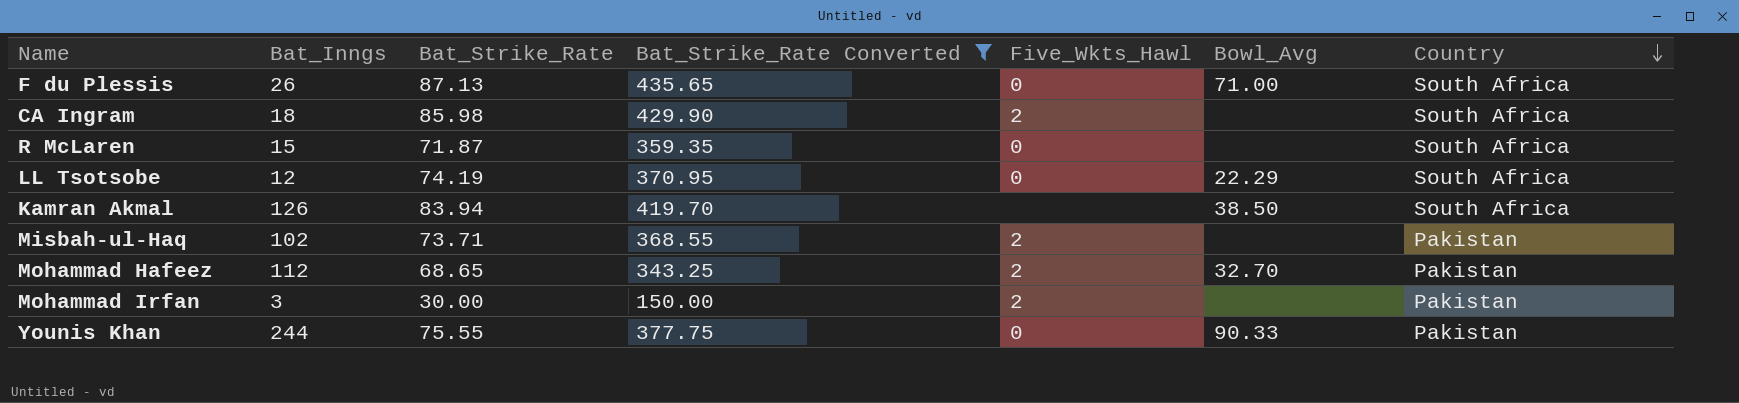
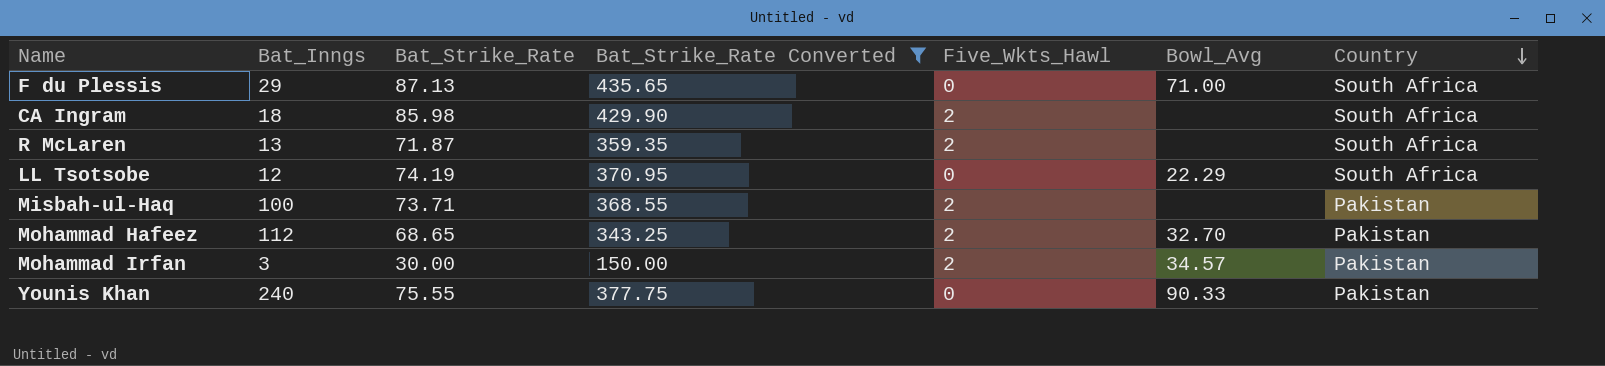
row Kamran Akmal: 126 | 83.94 | 419.70 | none | 38.50 | South Africa -> none
F du Plessis | Bat_Inngs: 26 -> 29
R McLaren | Bat_Inngs: 15 -> 13
R McLaren | Five_Wkts_Hawl: 0 -> 2
Misbah-ul-Haq | Bat_Inngs: 102 -> 100
Mohammad Irfan | Bowl_Avg: none -> 34.57
Younis Khan | Bat_Inngs: 244 -> 240

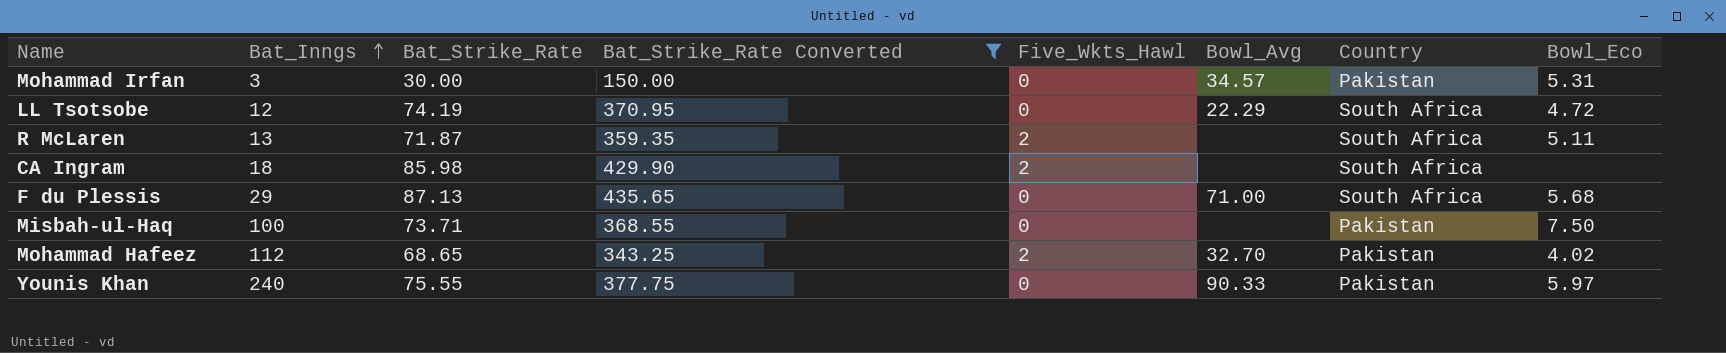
row order: Country descending -> Bat_Inngs ascending
column Bowl_Eco | position: none -> 8
Mohammad Irfan | Five_Wkts_Hawl: 2 -> 0
Misbah-ul-Haq | Five_Wkts_Hawl: 2 -> 0

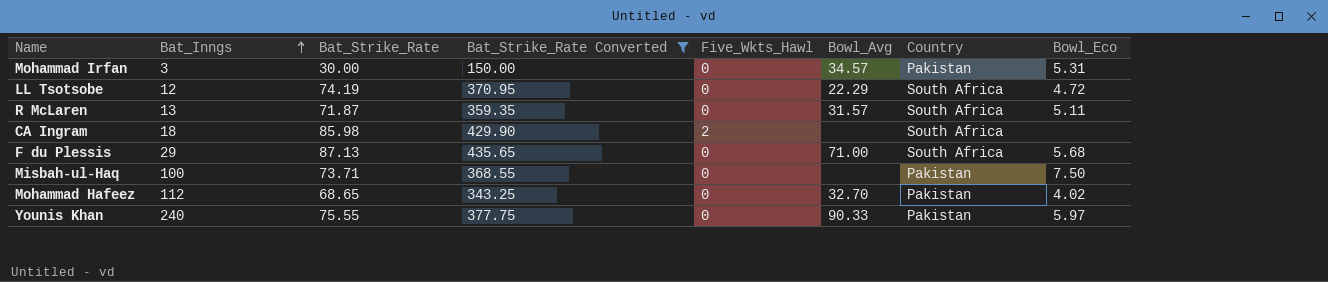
R McLaren | Five_Wkts_Hawl: 2 -> 0
R McLaren | Bowl_Avg: none -> 31.57
Mohammad Hafeez | Five_Wkts_Hawl: 2 -> 0

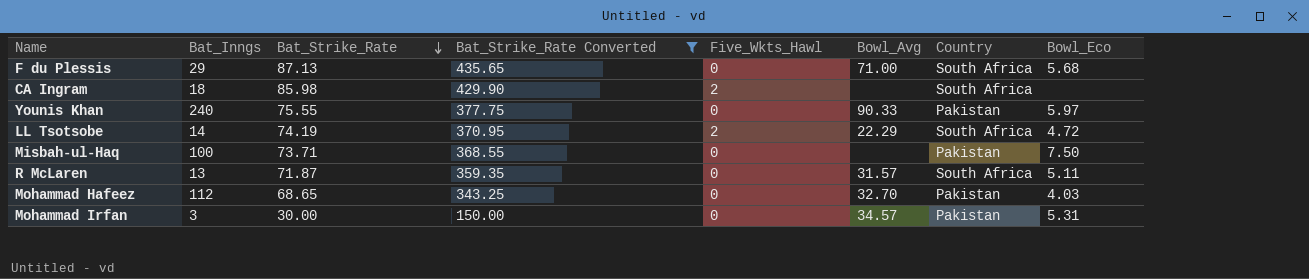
row order: Bat_Inngs ascending -> Bat_Strike_Rate descending
LL Tsotsobe | Bat_Inngs: 12 -> 14
LL Tsotsobe | Five_Wkts_Hawl: 0 -> 2
Mohammad Hafeez | Bowl_Eco: 4.02 -> 4.03

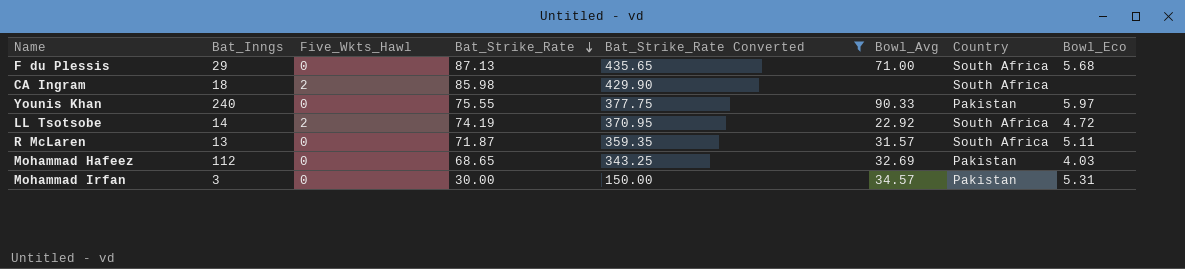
column Five_Wkts_Hawl | position: 5 -> 3
row Misbah-ul-Haq: 100 | 73.71 | 368.55 | 0 | none | Pakistan | 7.50 -> none
LL Tsotsobe | Bowl_Avg: 22.29 -> 22.92
Mohammad Hafeez | Bowl_Avg: 32.70 -> 32.69

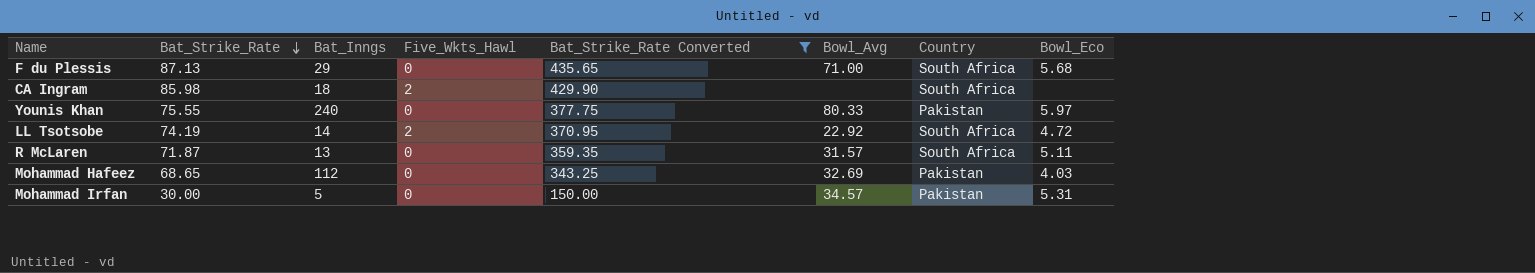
column Bat_Strike_Rate | position: 4 -> 2
Younis Khan | Bowl_Avg: 90.33 -> 80.33
Mohammad Irfan | Bat_Inngs: 3 -> 5

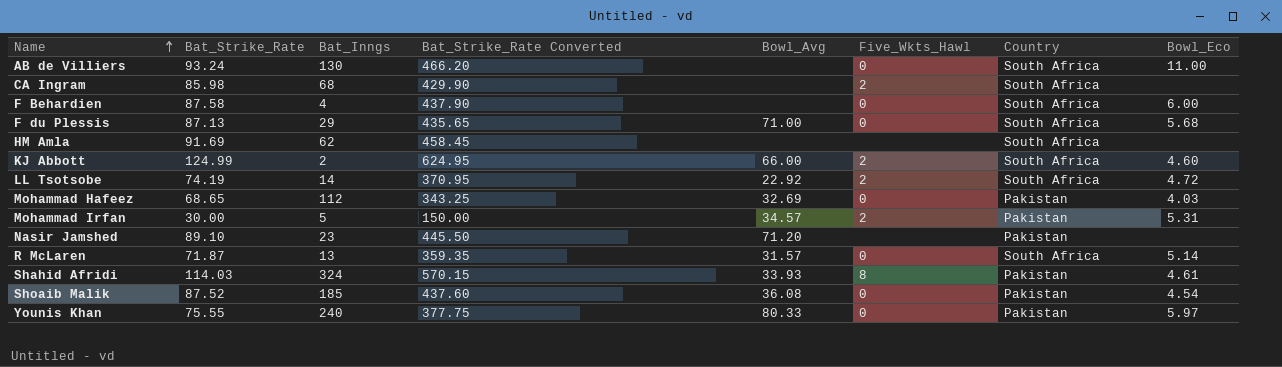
filter: Bat_Strike_Rate Converted <= 435.65 -> none
row order: Bat_Strike_Rate descending -> Name ascending
column Five_Wkts_Hawl | position: 4 -> 6
CA Ingram | Bat_Inngs: 18 -> 68
Mohammad Irfan | Five_Wkts_Hawl: 0 -> 2
R McLaren | Bowl_Eco: 5.11 -> 5.14

